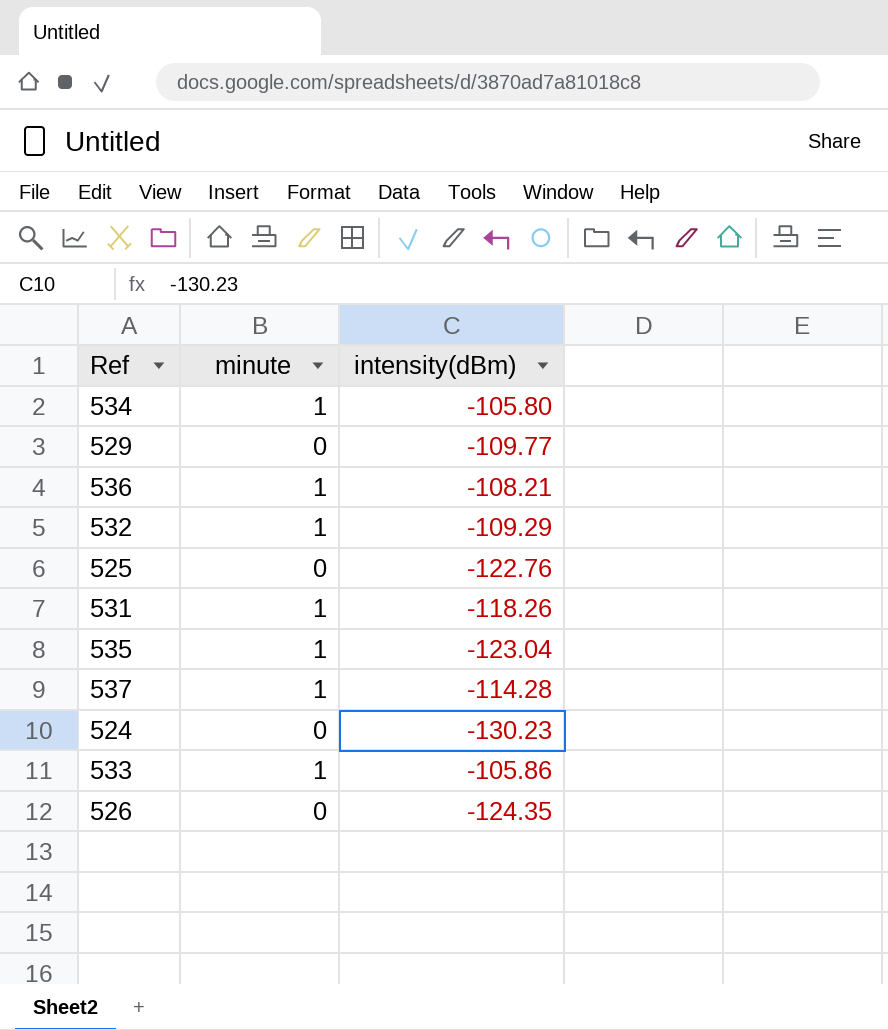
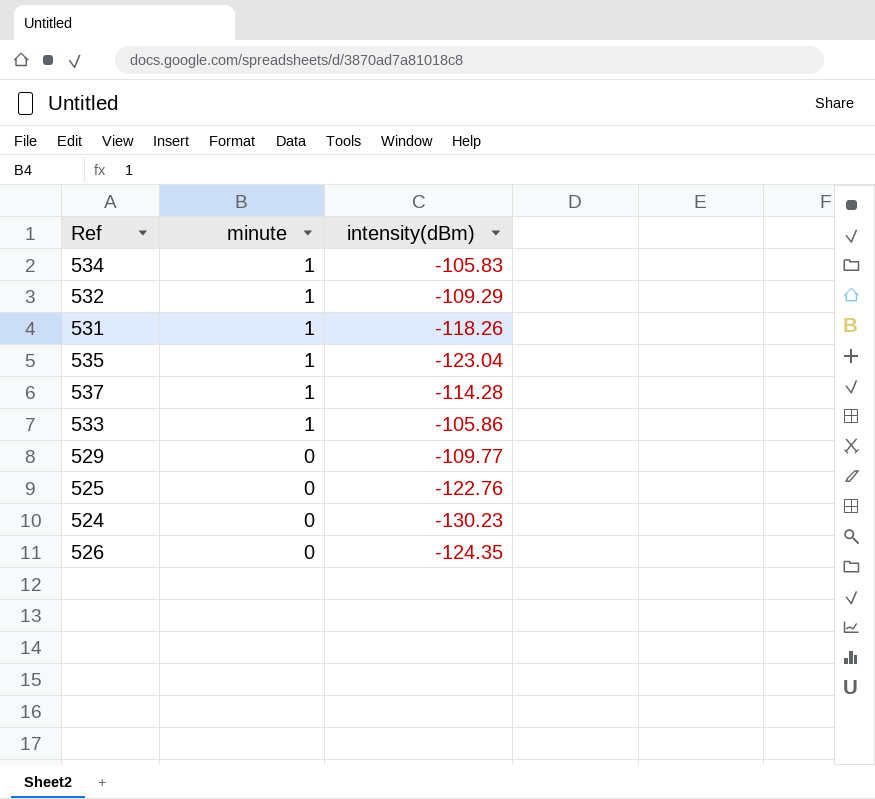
row order: none -> minute descending
row 536: 1 | -108.21 -> none
534 | intensity(dBm): -105.80 -> -105.83

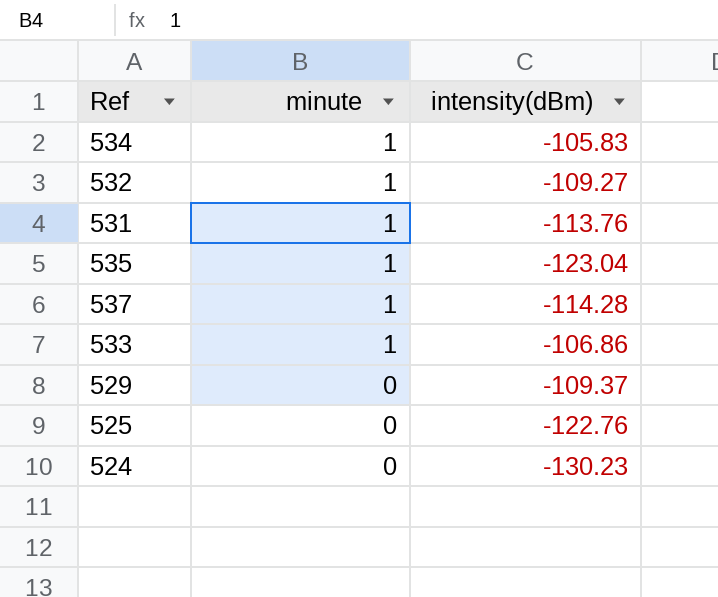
row 526: 0 | -124.35 -> none
532 | intensity(dBm): -109.29 -> -109.27
531 | intensity(dBm): -118.26 -> -113.76
533 | intensity(dBm): -105.86 -> -106.86
529 | intensity(dBm): -109.77 -> -109.37

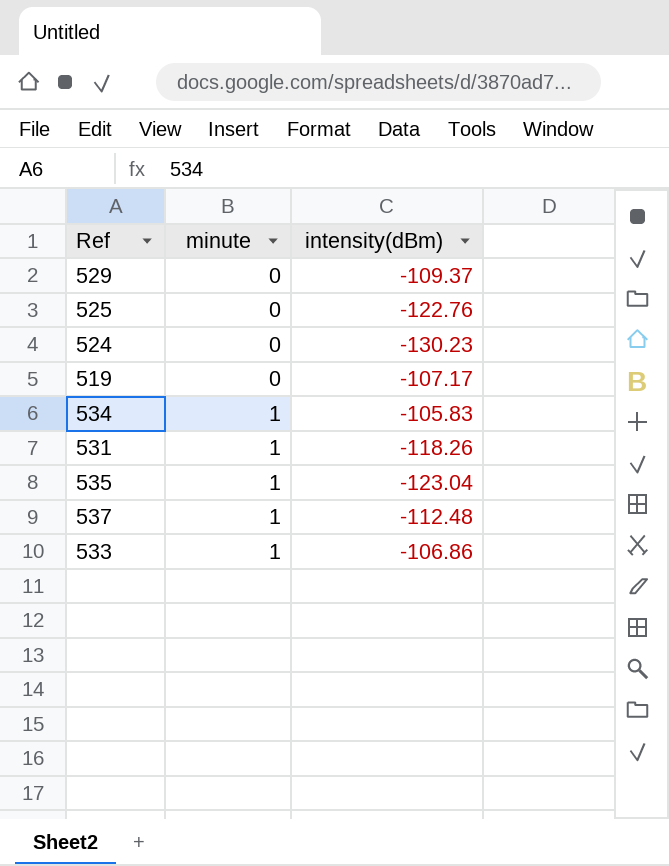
row order: minute descending -> minute ascending
row 532: 1 | -109.27 -> none
row 519: none -> 0 | -107.17
531 | intensity(dBm): -113.76 -> -118.26
537 | intensity(dBm): -114.28 -> -112.48

